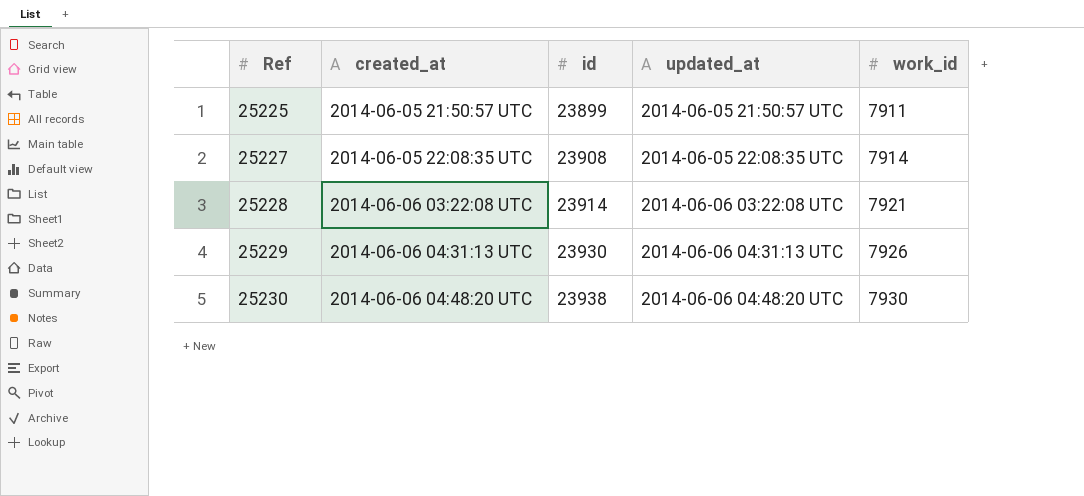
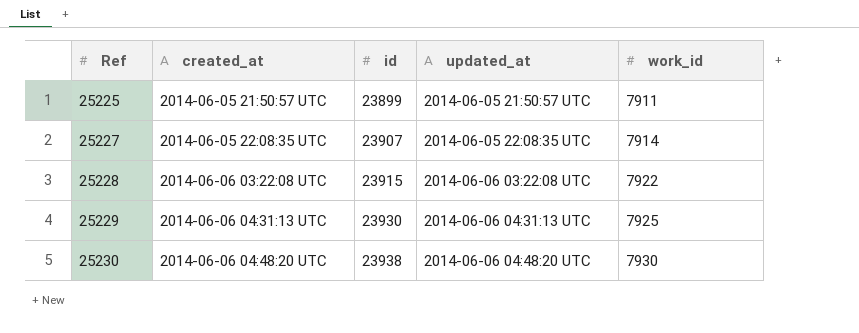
25227 | id: 23908 -> 23907
25228 | id: 23914 -> 23915
25228 | work_id: 7921 -> 7922
25229 | work_id: 7926 -> 7925

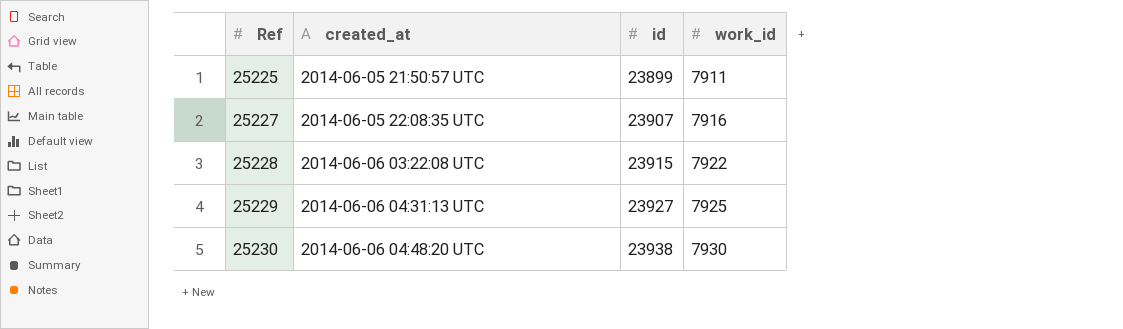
column updated_at | position: 4 -> none
25227 | work_id: 7914 -> 7916
25229 | id: 23930 -> 23927

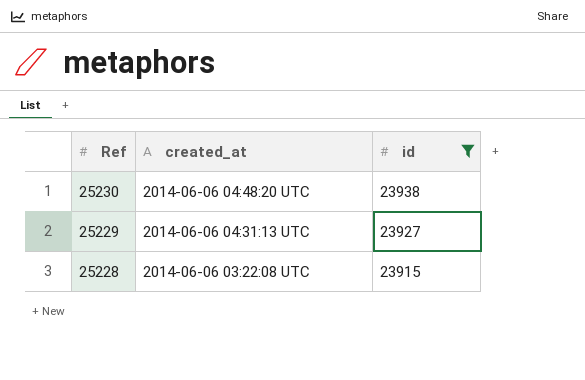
filter: none -> id >= 23915
row order: Ref ascending -> Ref descending
column work_id | position: 4 -> none

